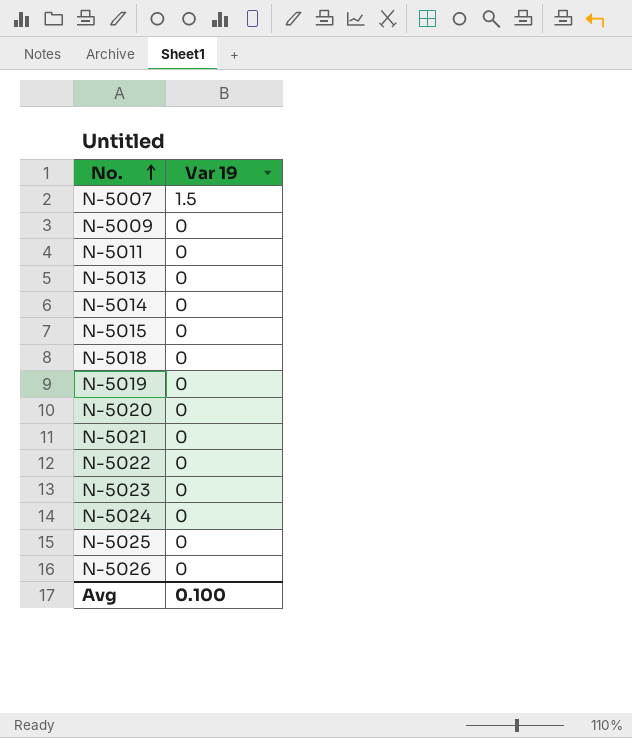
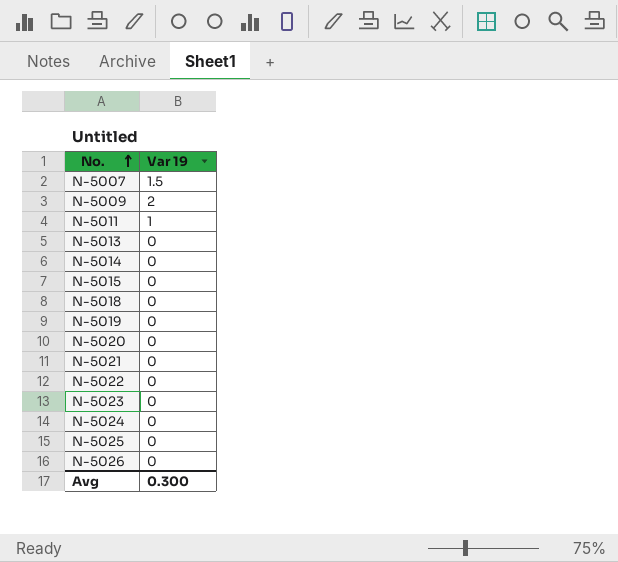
N-5009 | Var 19: 0 -> 2
N-5011 | Var 19: 0 -> 1
Avg | Var 19: 0.100 -> 0.300

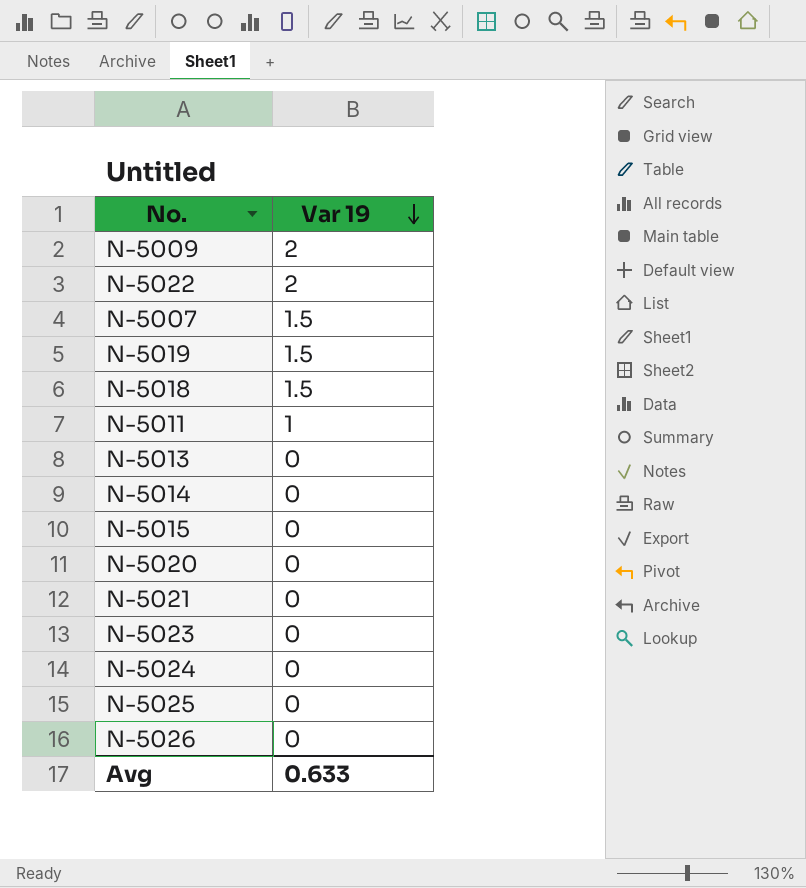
row order: No. ascending -> Var 19 descending
N-5022 | Var 19: 0 -> 2
N-5019 | Var 19: 0 -> 1.5
N-5018 | Var 19: 0 -> 1.5
Avg | Var 19: 0.300 -> 0.633

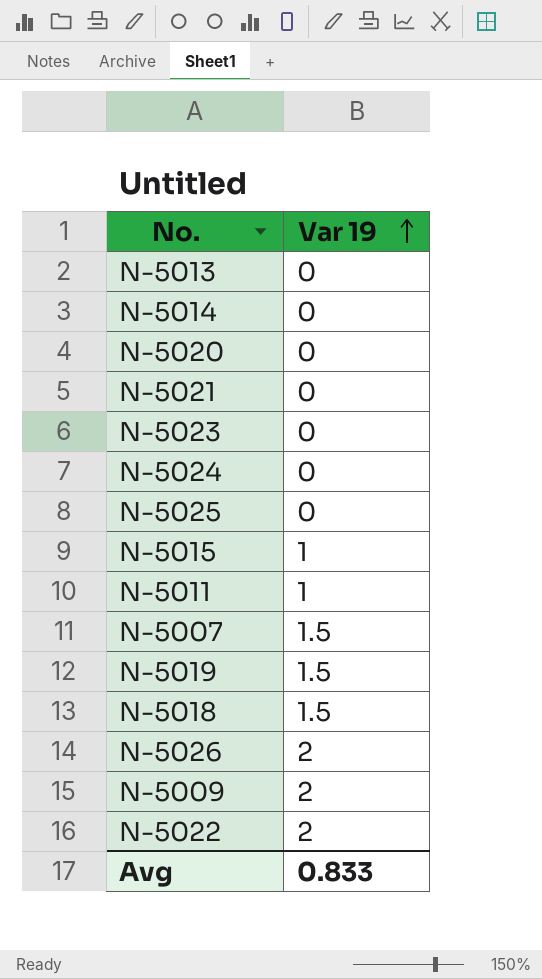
row order: Var 19 descending -> Var 19 ascending
N-5015 | Var 19: 0 -> 1
N-5026 | Var 19: 0 -> 2
Avg | Var 19: 0.633 -> 0.833

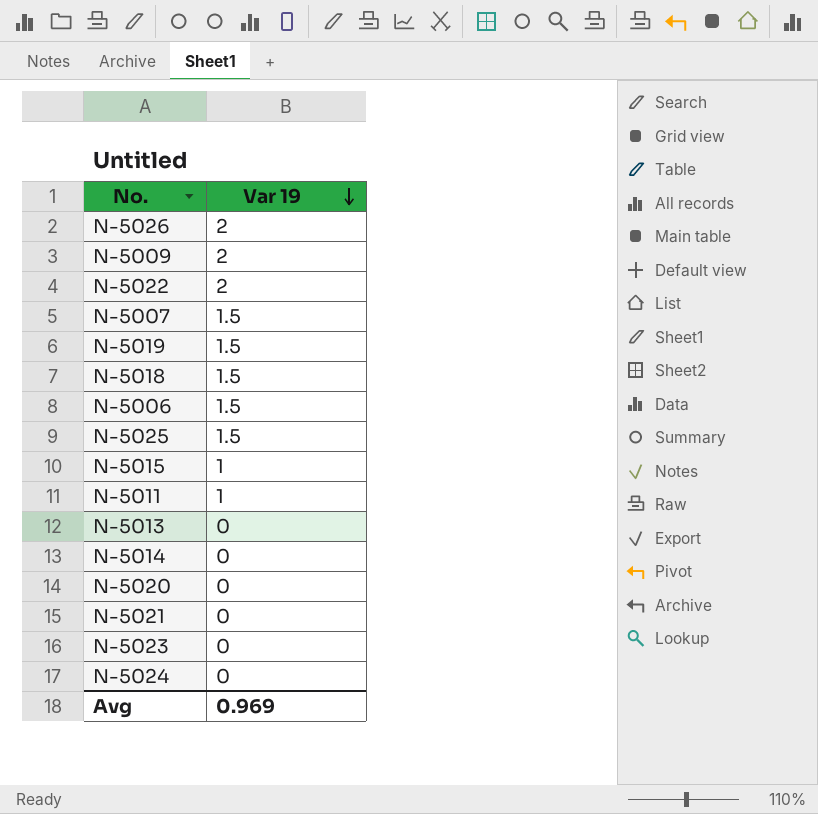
row order: Var 19 ascending -> Var 19 descending
row N-5006: none -> 1.5
N-5025 | Var 19: 0 -> 1.5
Avg | Var 19: 0.833 -> 0.969

